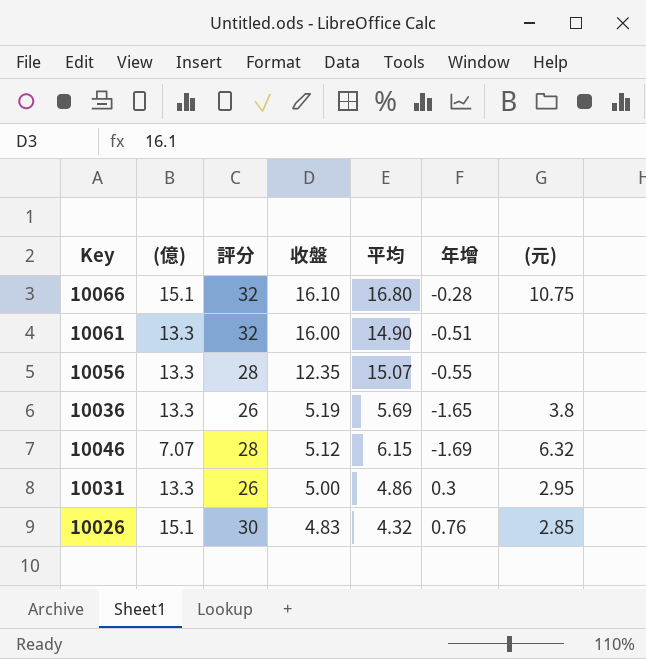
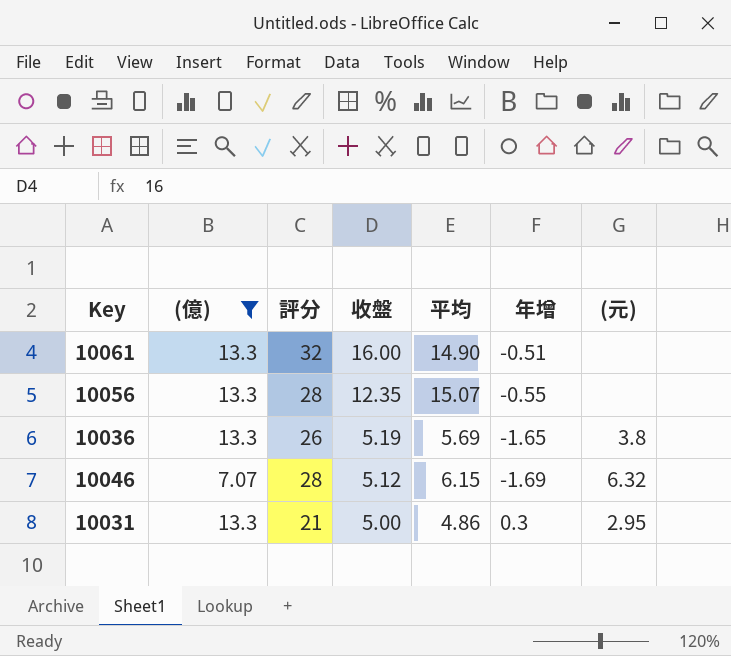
filter: none -> (億) != 15.1
10031 | 評分: 26 -> 21

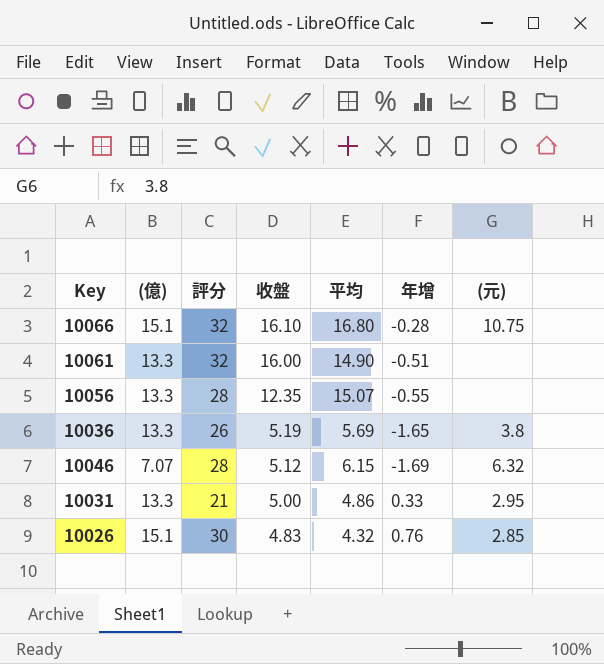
filter: (億) != 15.1 -> none
10031 | 年增: 0.3 -> 0.33

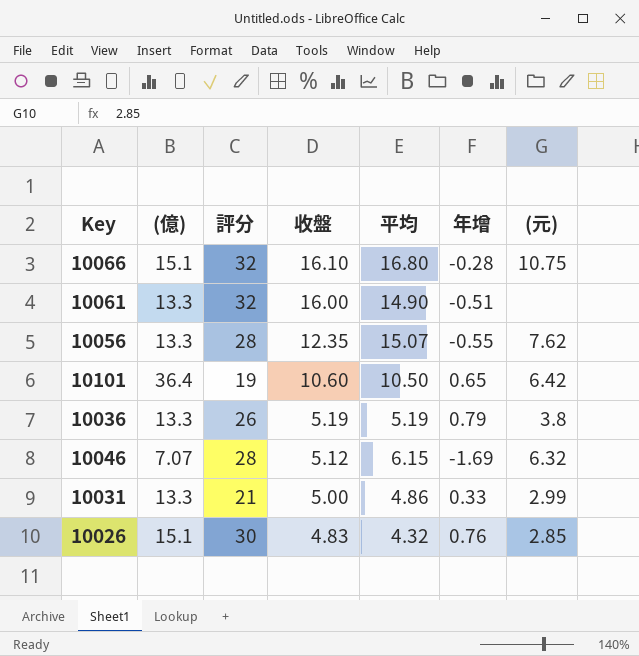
10056 | (元): none -> 7.62
row 10101: none -> 36.4 | 19 | 10.60 | 10.50 | 0.65 | 6.42
10036 | 平均: 5.69 -> 5.19
10036 | 年增: -1.65 -> 0.79
10031 | (元): 2.95 -> 2.99

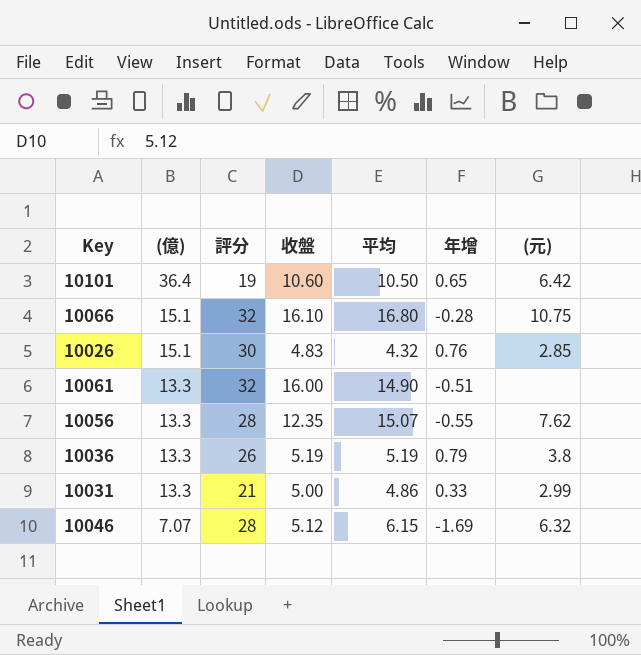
row order: 收盤 descending -> (億) descending

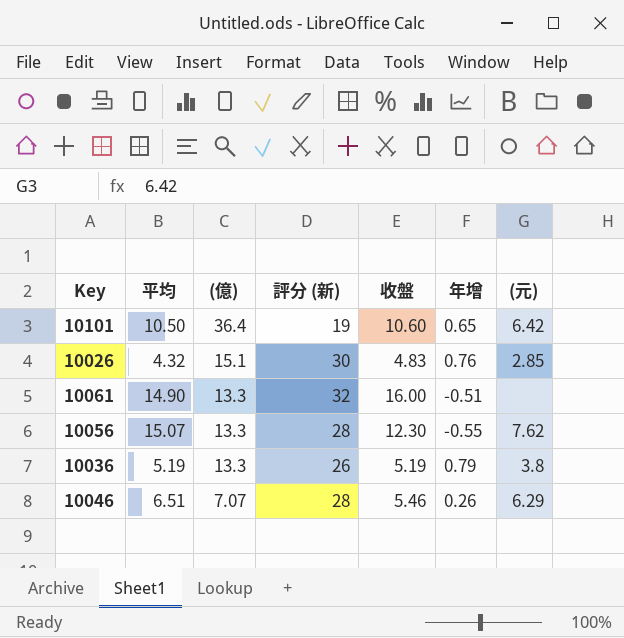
column 平均 | position: 5 -> 2
column name: 評分 -> 評分 (新)
row 10066: 15.1 | 32 | 16.10 | 16.80 | -0.28 | 10.75 -> none
row 10031: 13.3 | 21 | 5.00 | 4.86 | 0.33 | 2.99 -> none
10056 | 收盤: 12.35 -> 12.30
10046 | 平均: 6.15 -> 6.51
10046 | 收盤: 5.12 -> 5.46
10046 | 年增: -1.69 -> 0.26
10046 | (元): 6.32 -> 6.29

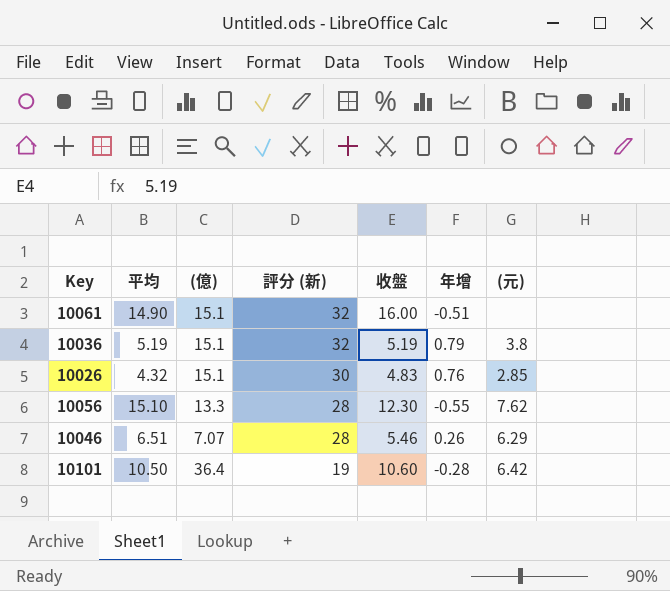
row order: (億) descending -> 評分 (新) descending
10061 | (億): 13.3 -> 15.1
10036 | (億): 13.3 -> 15.1
10036 | 評分 (新): 26 -> 32
10056 | 平均: 15.07 -> 15.10
10101 | 年增: 0.65 -> -0.28

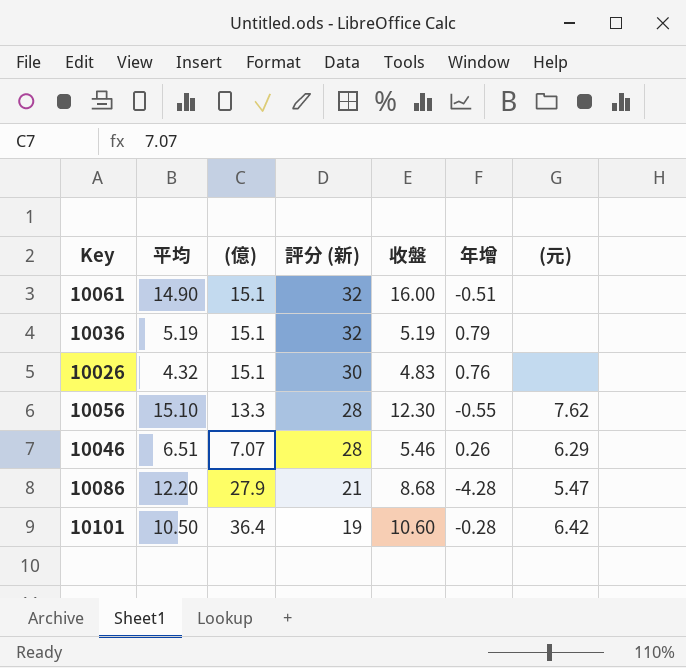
10036 | (元): 3.8 -> none
10026 | (元): 2.85 -> none
row 10086: none -> 12.20 | 27.9 | 21 | 8.68 | -4.28 | 5.47

